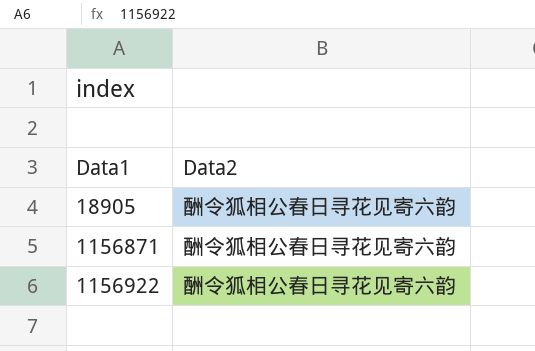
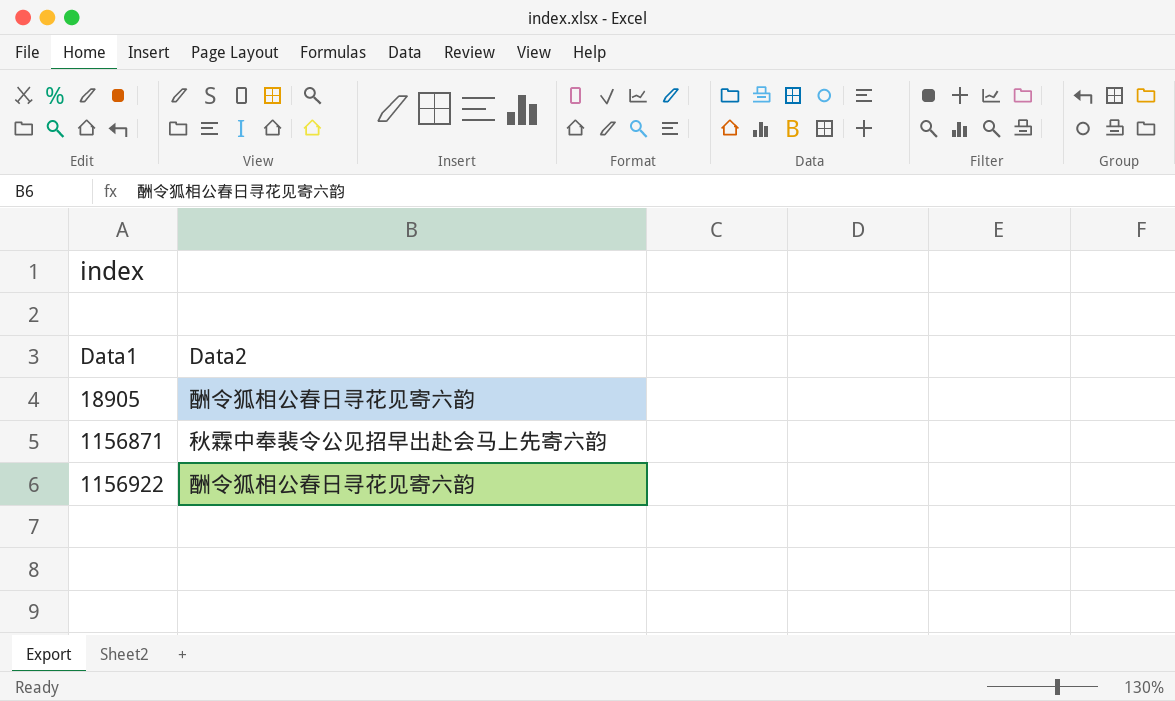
1156871 | Data2: 酬令狐相公春日寻花见寄六韵 -> 秋霖中奉裴令公见招早出赴会马上先寄六韵

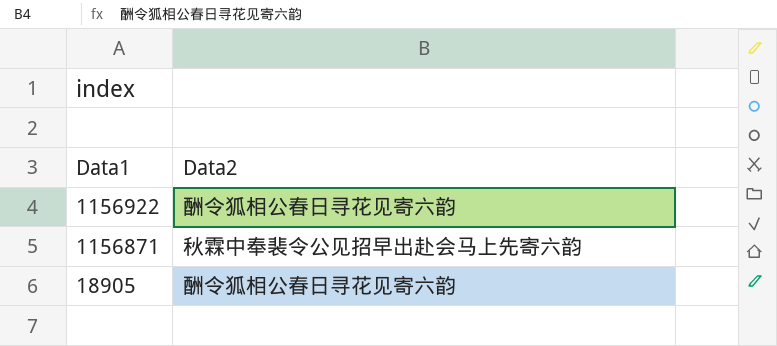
row order: Data1 ascending -> Data1 descending

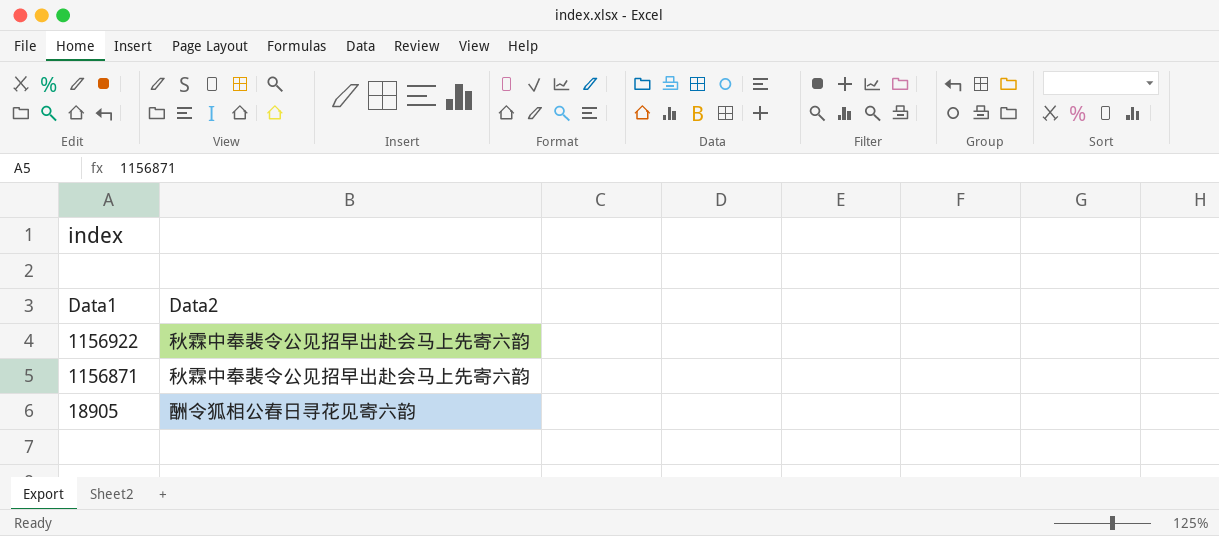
1156922 | Data2: 酬令狐相公春日寻花见寄六韵 -> 秋霖中奉裴令公见招早出赴会马上先寄六韵

